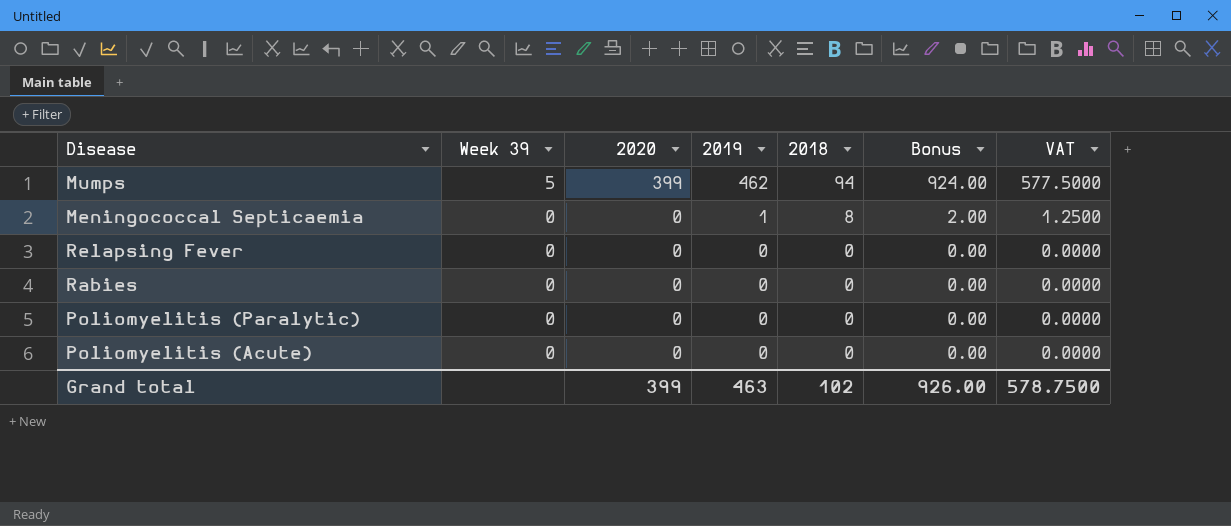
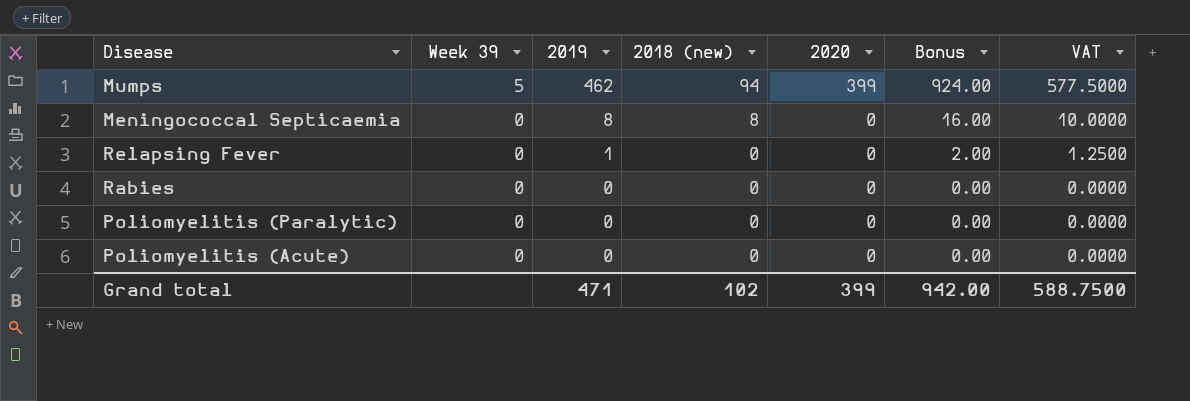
column name: 2018 -> 2018 (new)
column 2020 | position: 3 -> 5
Meningococcal Septicaemia | 2019: 1 -> 8
Meningococcal Septicaemia | Bonus: 2.00 -> 16.00
Meningococcal Septicaemia | VAT: 1.2500 -> 10.0000
Relapsing Fever | 2019: 0 -> 1
Relapsing Fever | Bonus: 0.00 -> 2.00
Relapsing Fever | VAT: 0.0000 -> 1.2500
Grand total | 2019: 463 -> 471
Grand total | Bonus: 926.00 -> 942.00
Grand total | VAT: 578.7500 -> 588.7500

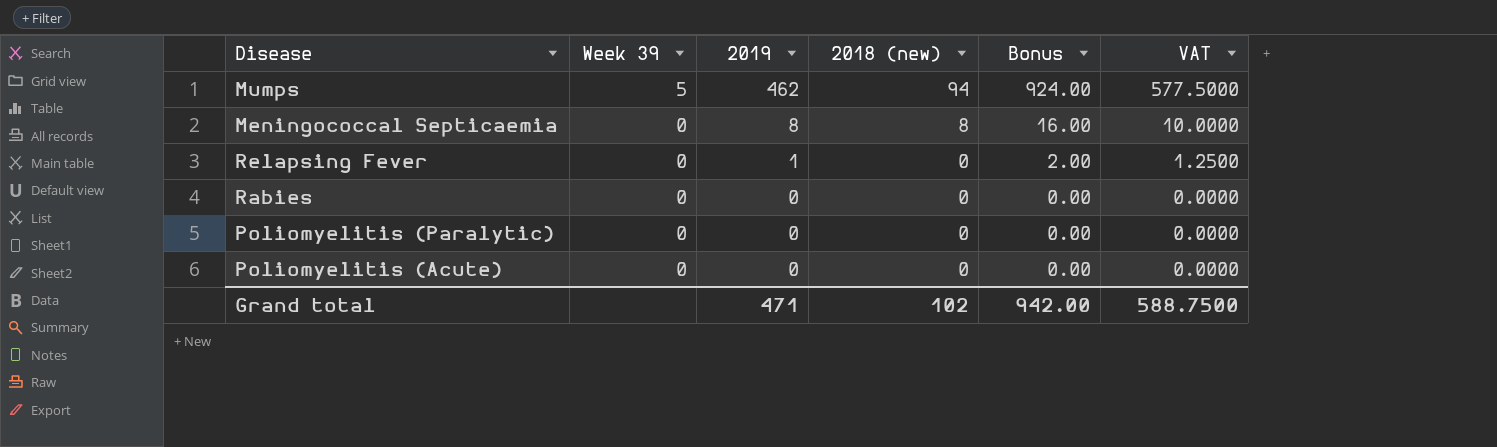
column 2020 | position: 5 -> none

